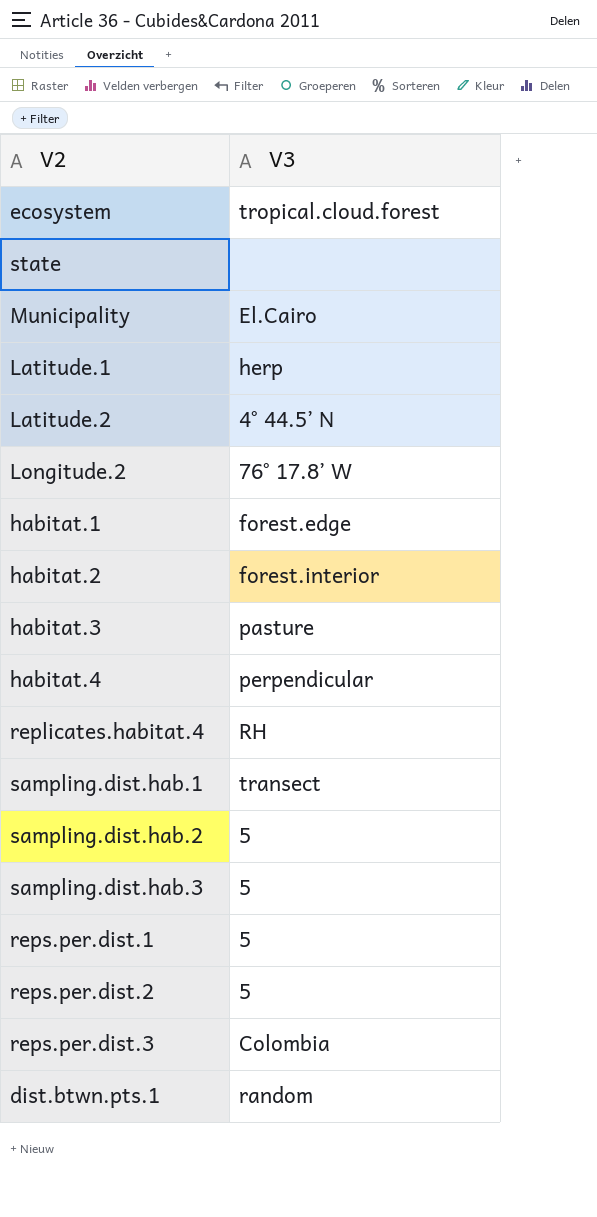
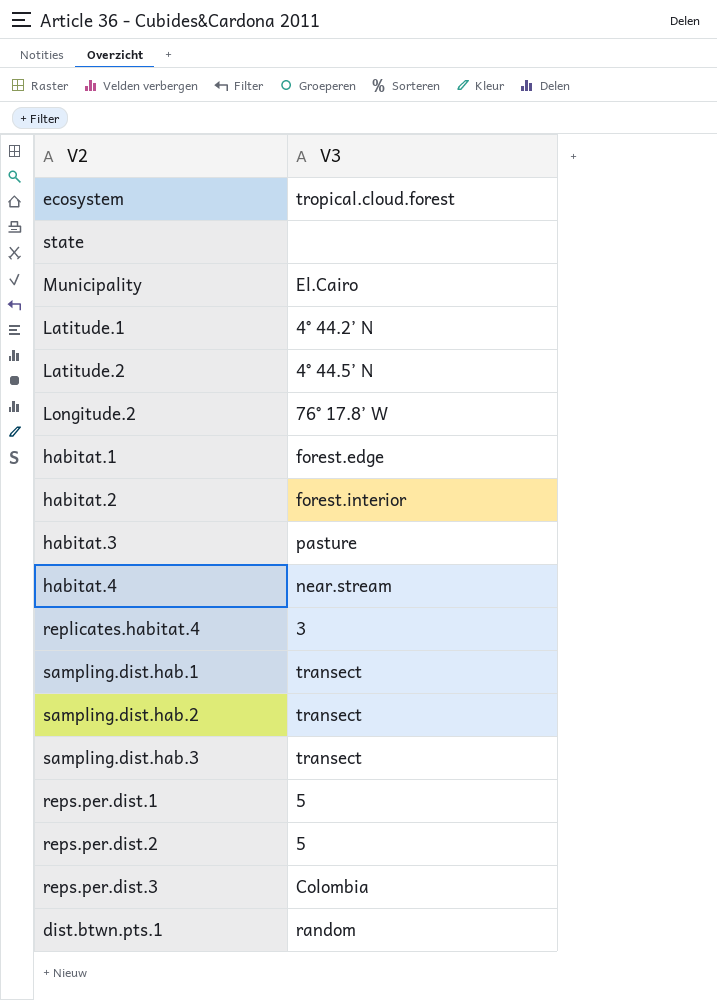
Latitude.1 | V3: herp -> 4° 44.2’ N
habitat.4 | V3: perpendicular -> near.stream
replicates.habitat.4 | V3: RH -> 3
sampling.dist.hab.2 | V3: 5 -> transect
sampling.dist.hab.3 | V3: 5 -> transect

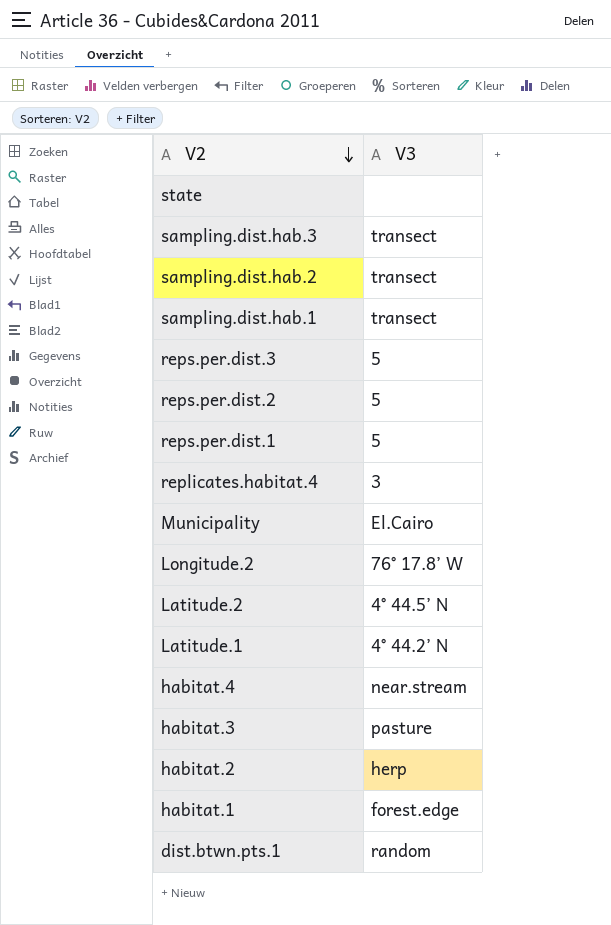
row order: none -> V2 descending
row ecosystem: tropical.cloud.forest -> none
reps.per.dist.3 | V3: Colombia -> 5
habitat.2 | V3: forest.interior -> herp

